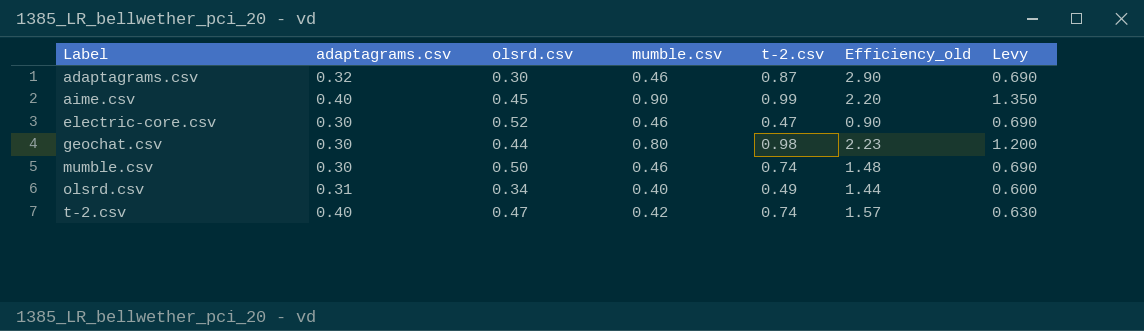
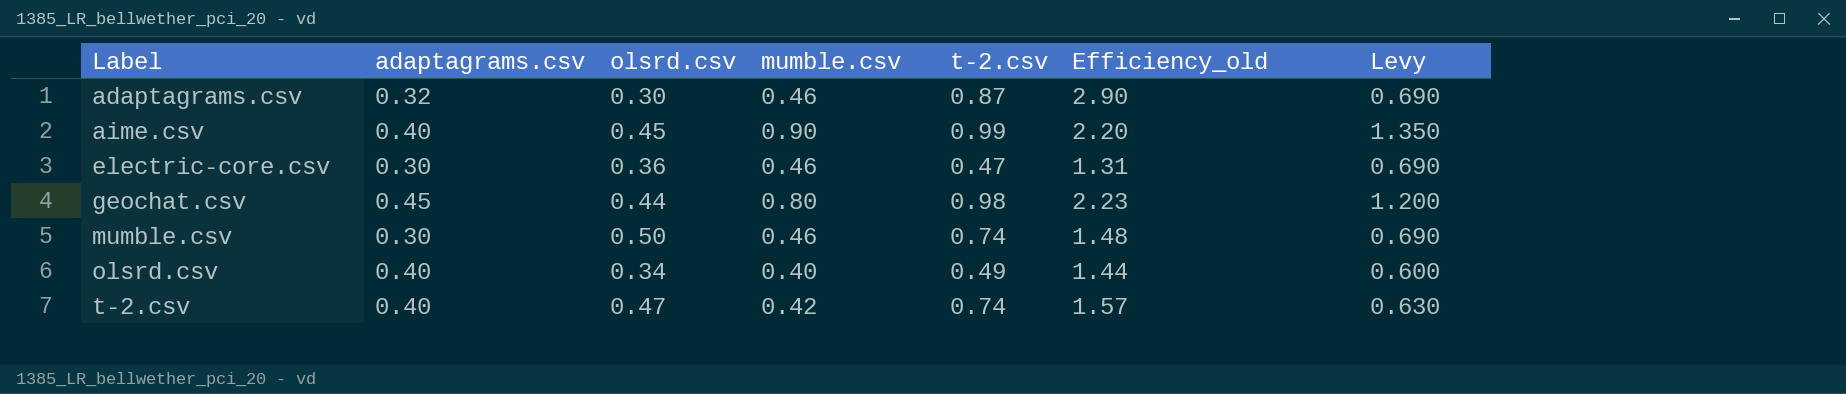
electric-core.csv | olsrd.csv: 0.52 -> 0.36
electric-core.csv | Efficiency_old: 0.90 -> 1.31
geochat.csv | adaptagrams.csv: 0.30 -> 0.45
olsrd.csv | adaptagrams.csv: 0.31 -> 0.40

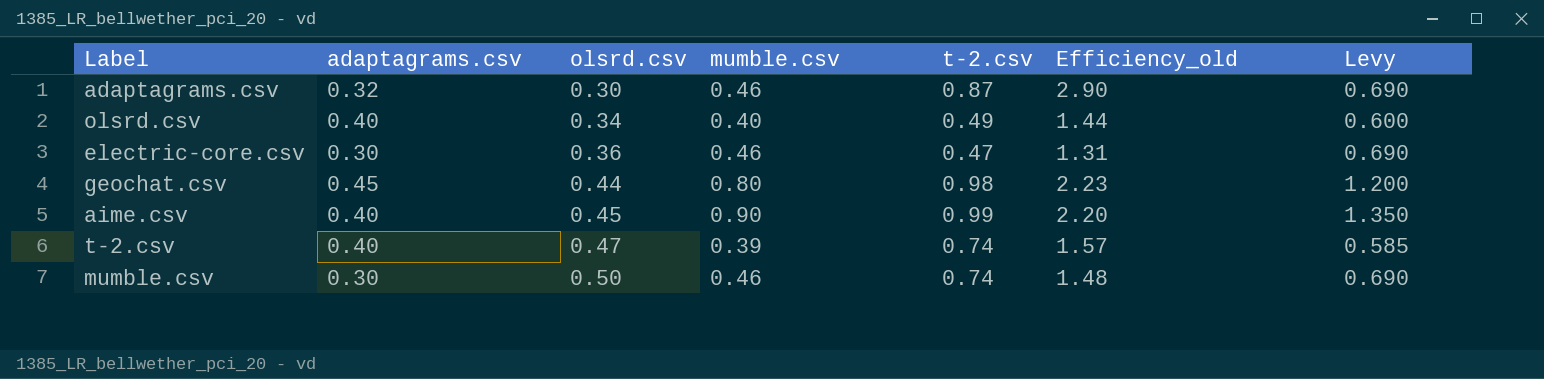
row order: Label ascending -> olsrd.csv ascending
t-2.csv | mumble.csv: 0.42 -> 0.39
t-2.csv | Levy: 0.630 -> 0.585

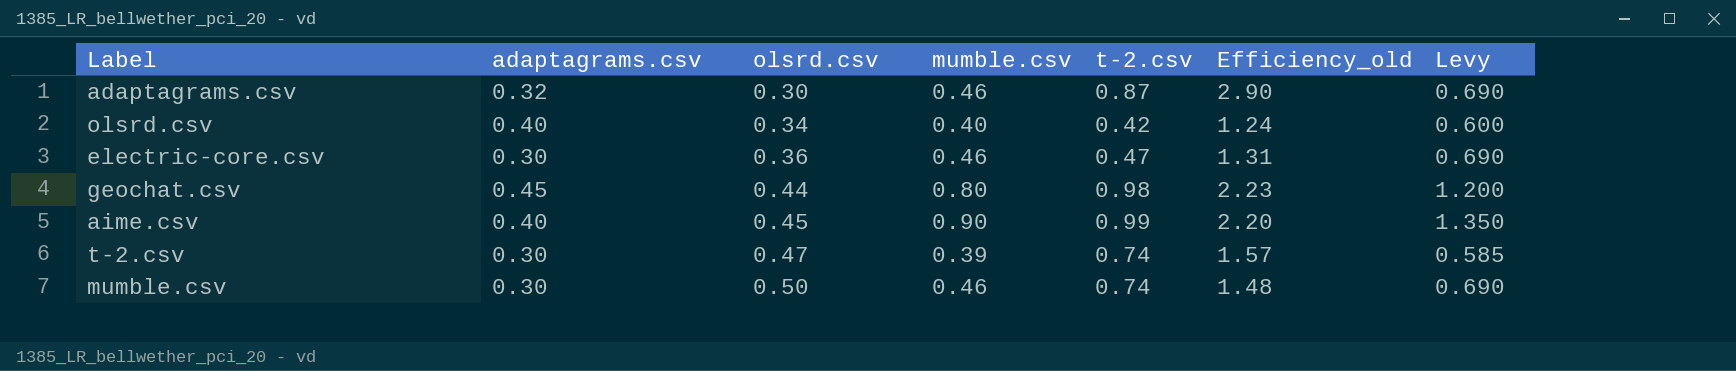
olsrd.csv | t-2.csv: 0.49 -> 0.42
olsrd.csv | Efficiency_old: 1.44 -> 1.24
t-2.csv | adaptagrams.csv: 0.40 -> 0.30

